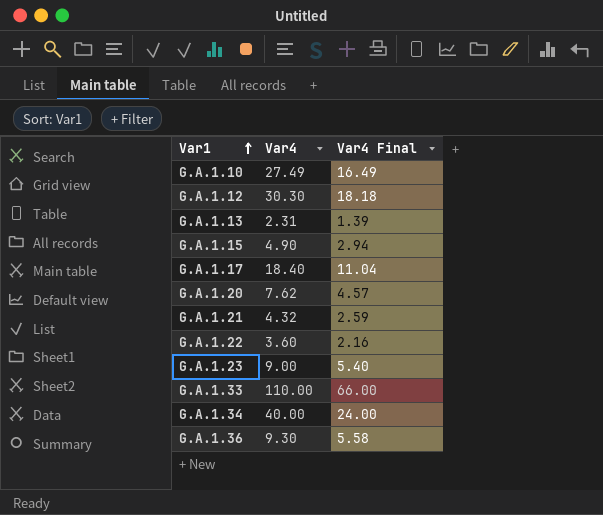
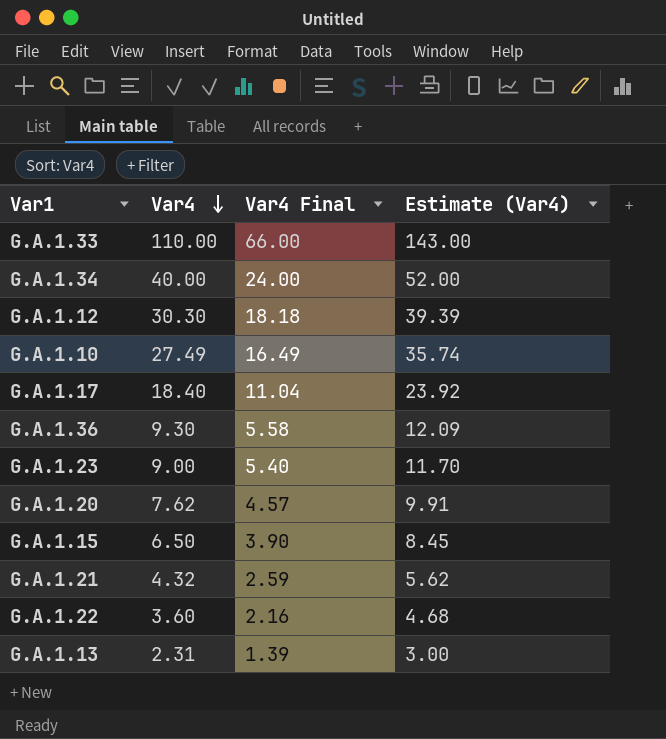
row order: Var1 ascending -> Var4 descending
column Estimate (Var4) | formula: none -> [Var4] * 1.3
G.A.1.15 | Var4: 4.90 -> 6.50
G.A.1.15 | Var4 Final: 2.94 -> 3.90

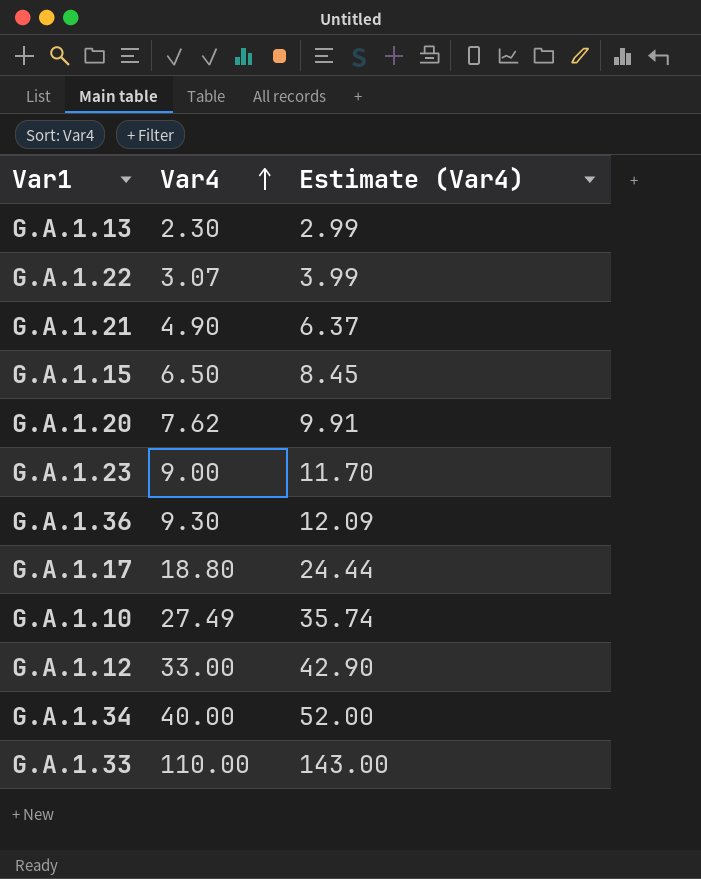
row order: Var4 descending -> Var4 ascending
column Var4 Final | formula: [Var4] * 0.6 -> none
G.A.1.13 | Var4: 2.31 -> 2.30
G.A.1.13 | Estimate (Var4): 3.00 -> 2.99
G.A.1.22 | Var4: 3.60 -> 3.07
G.A.1.22 | Estimate (Var4): 4.68 -> 3.99
G.A.1.21 | Var4: 4.32 -> 4.90
G.A.1.21 | Estimate (Var4): 5.62 -> 6.37
G.A.1.17 | Var4: 18.40 -> 18.80
G.A.1.17 | Estimate (Var4): 23.92 -> 24.44
G.A.1.12 | Var4: 30.30 -> 33.00
G.A.1.12 | Estimate (Var4): 39.39 -> 42.90

